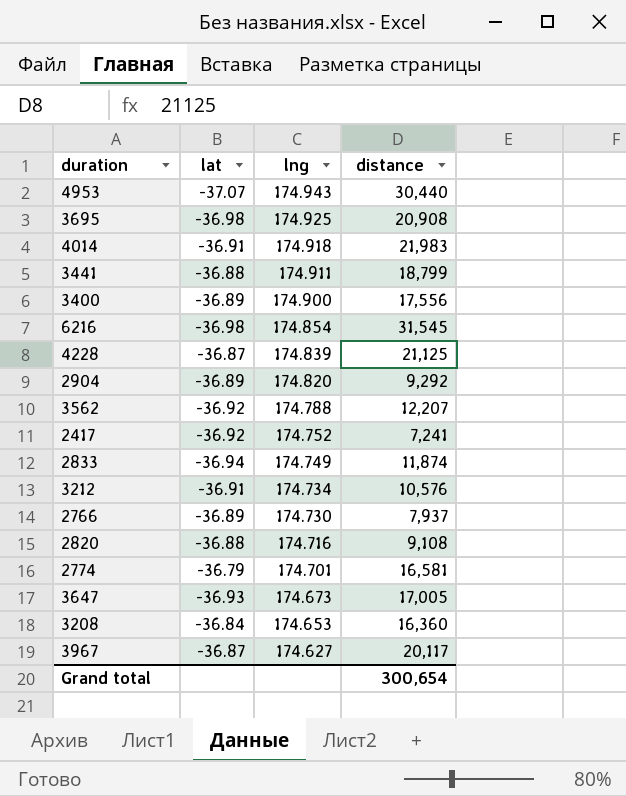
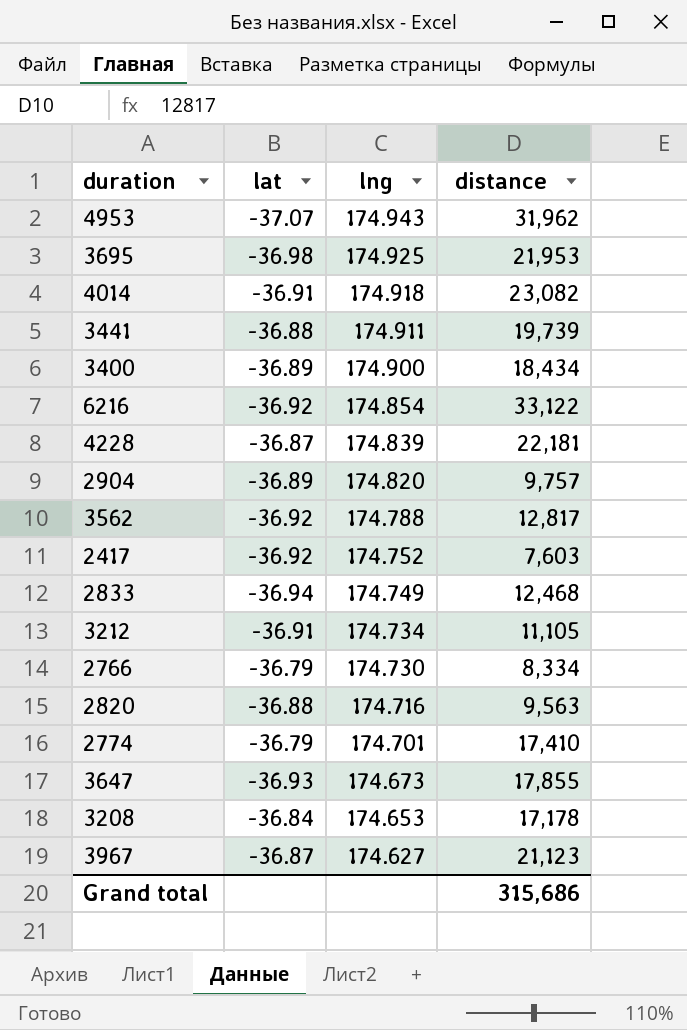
4953 | distance: 30,440 -> 31,962
3695 | distance: 20,908 -> 21,953
4014 | distance: 21,983 -> 23,082
3441 | distance: 18,799 -> 19,739
3400 | distance: 17,556 -> 18,434
6216 | lat: -36.98 -> -36.92
6216 | distance: 31,545 -> 33,122
4228 | distance: 21,125 -> 22,181
2904 | distance: 9,292 -> 9,757
3562 | distance: 12,207 -> 12,817
2417 | distance: 7,241 -> 7,603
2833 | distance: 11,874 -> 12,468
3212 | distance: 10,576 -> 11,105
2766 | lat: -36.89 -> -36.79
2766 | distance: 7,937 -> 8,334
2820 | distance: 9,108 -> 9,563
2774 | distance: 16,581 -> 17,410
3647 | distance: 17,005 -> 17,855
3208 | distance: 16,360 -> 17,178
3967 | distance: 20,117 -> 21,123
Grand total | distance: 300,654 -> 315,686

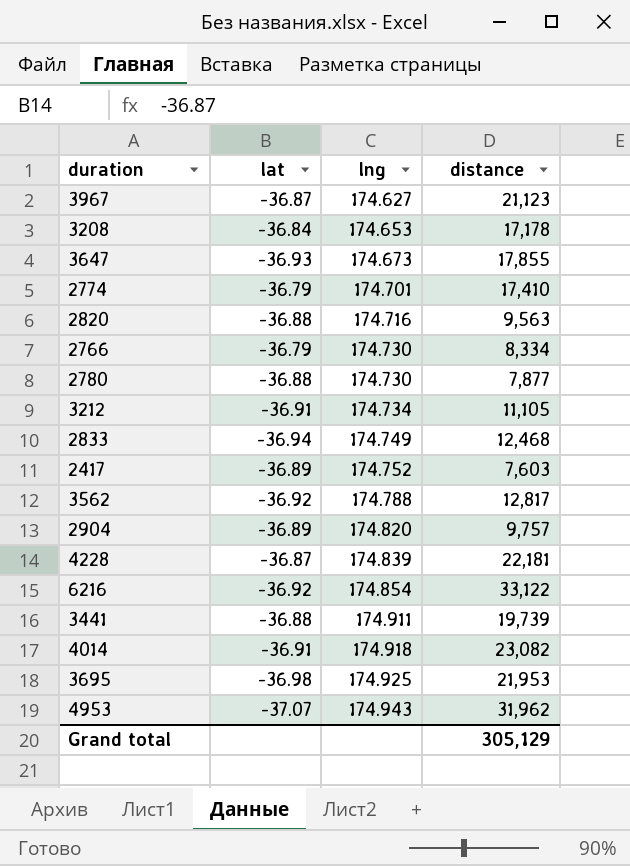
row order: lng descending -> lng ascending
row 3400: -36.89 | 174.900 | 18,434 -> none
row 2780: none -> -36.88 | 174.730 | 7,877
2417 | lat: -36.92 -> -36.89
Grand total | distance: 315,686 -> 305,129

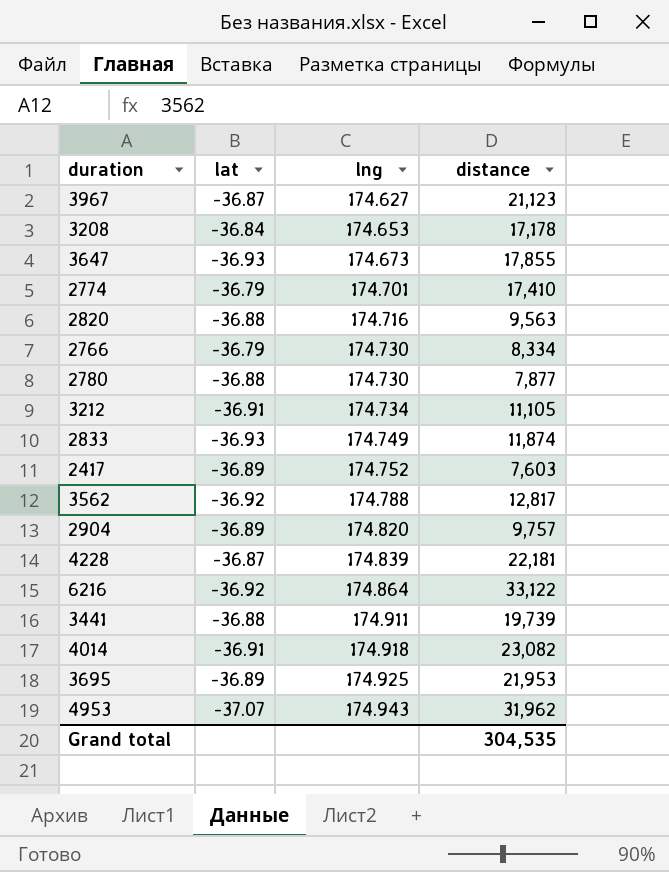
2833 | lat: -36.94 -> -36.93
2833 | distance: 12,468 -> 11,874
6216 | lng: 174.854 -> 174.864
3695 | lat: -36.98 -> -36.89
Grand total | distance: 305,129 -> 304,535

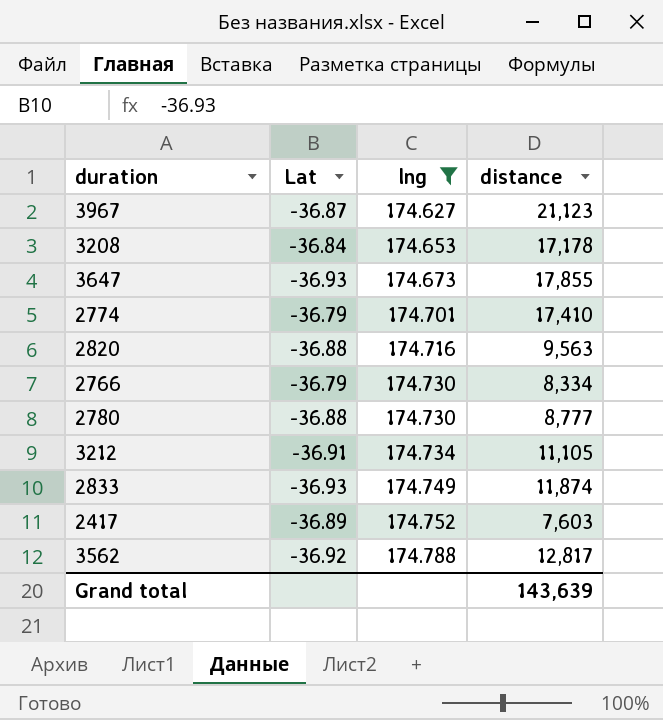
filter: none -> lng <= 174.788
column name: lat -> Lat
2780 | distance: 7,877 -> 8,777
Grand total | distance: 304,535 -> 143,639

